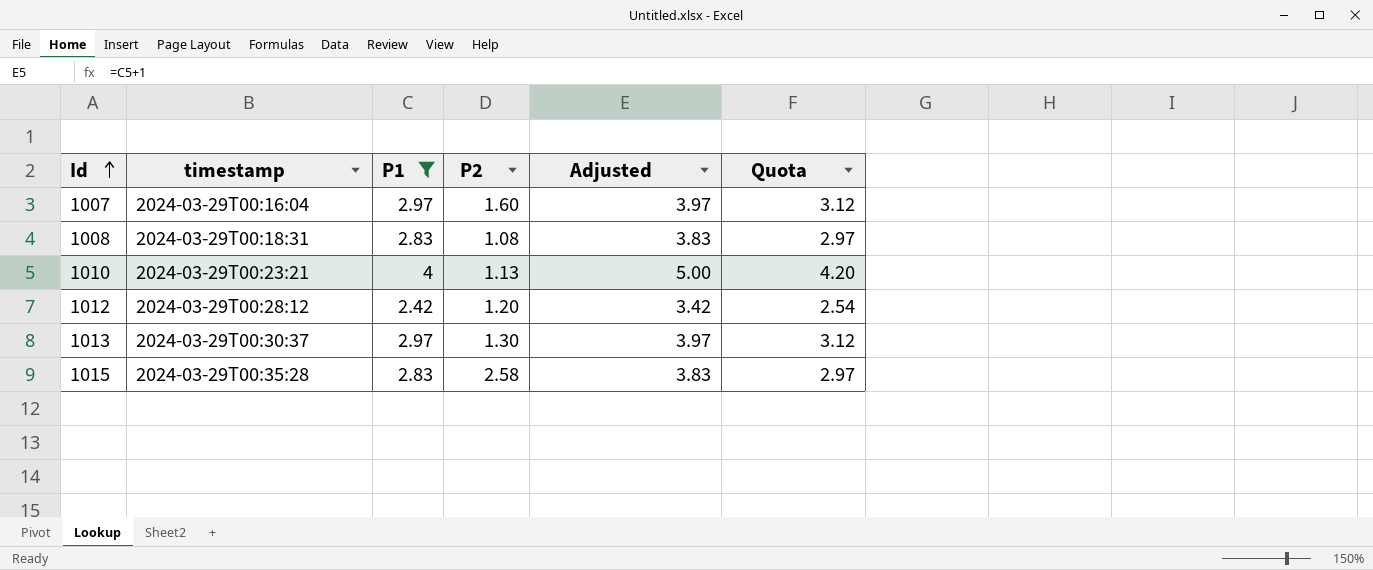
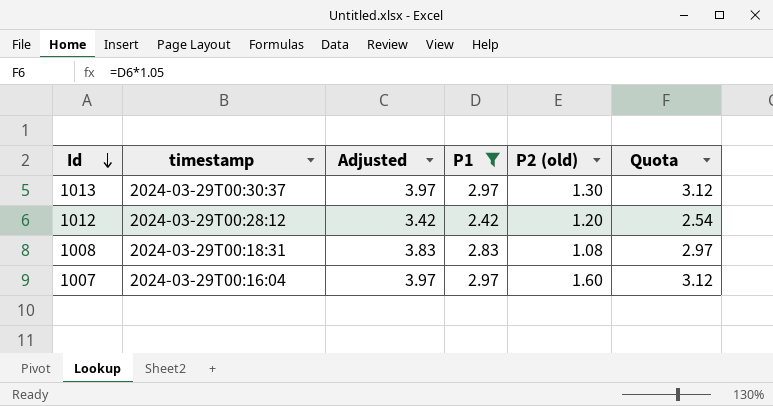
row order: Id ascending -> Id descending
column Adjusted | position: 5 -> 3
column name: P2 -> P2 (old)
row 1010: 2024-03-29T00:23:21 | 4 | 1.13 | 5.00 | 4.20 -> none
row 1015: 2024-03-29T00:35:28 | 2.83 | 2.58 | 3.83 | 2.97 -> none

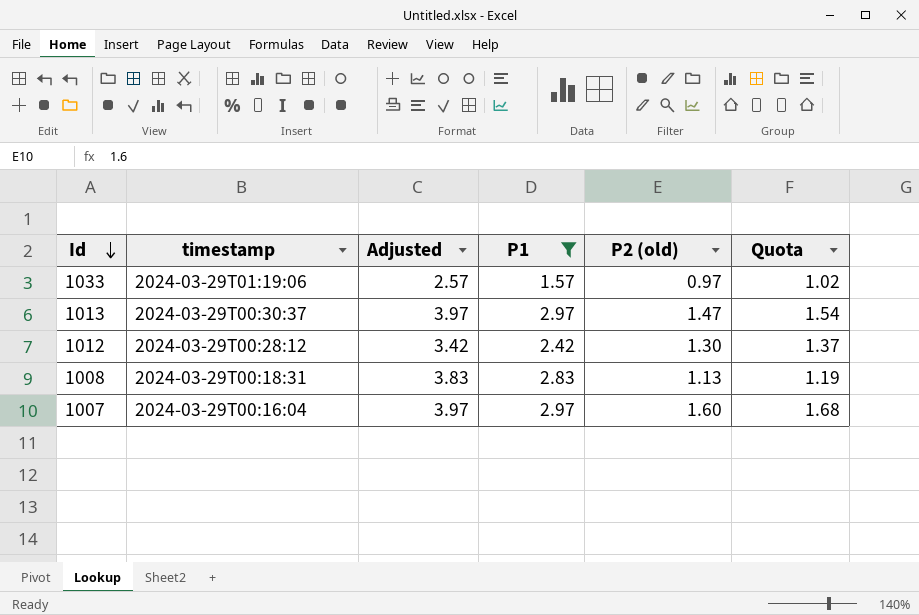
column Quota | formula: [P1] * 1.05 -> [P2 (old)] * 1.05
row 1033: none -> 2024-03-29T01:19:06 | 2.57 | 1.57 | 0.97 | 1.02
1013 | P2 (old): 1.30 -> 1.47
1012 | P2 (old): 1.20 -> 1.30
1008 | P2 (old): 1.08 -> 1.13

